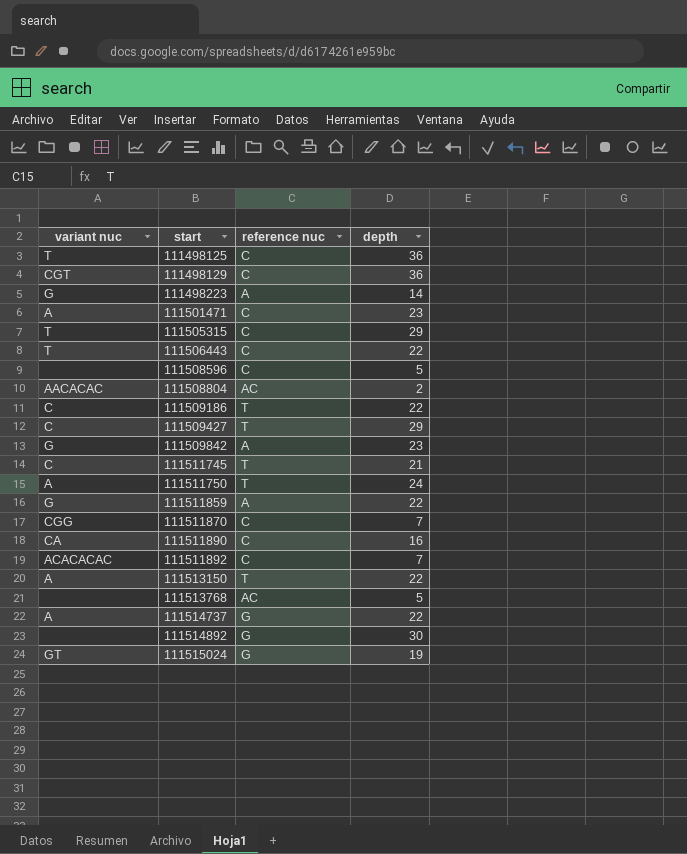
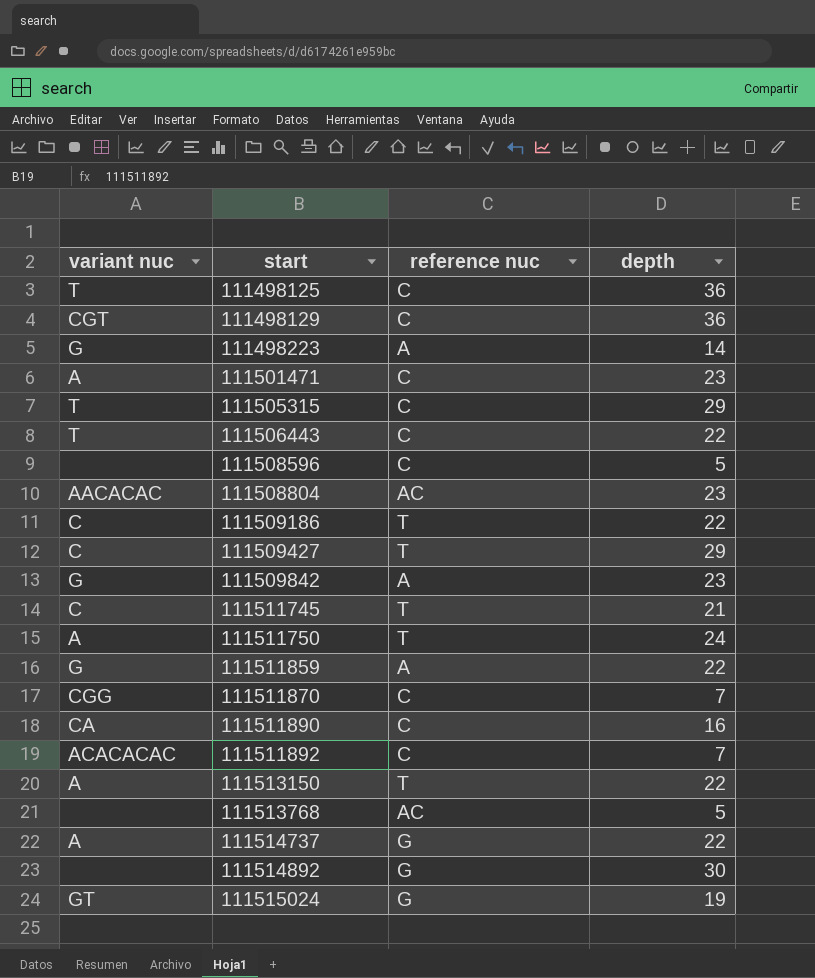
111508804 | depth: 2 -> 23

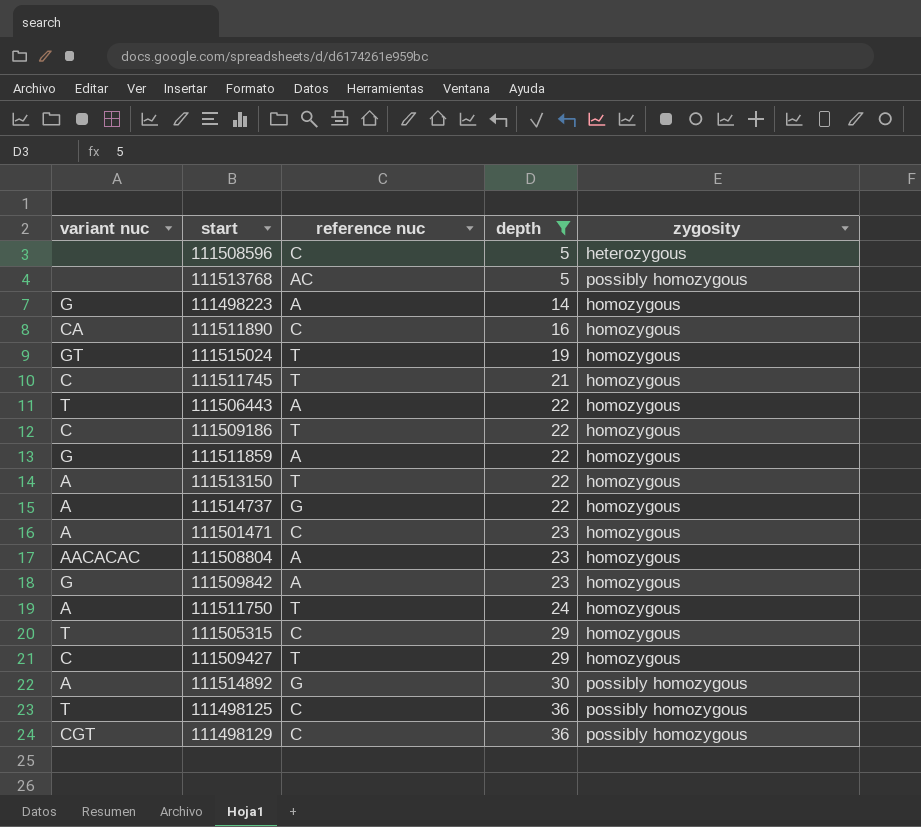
filter: none -> depth != 7
row order: start ascending -> depth ascending
column zygosity | position: none -> 5
111515024 | reference nuc: G -> T
111506443 | reference nuc: C -> A
111508804 | reference nuc: AC -> A
111514892 | variant nuc: none -> A

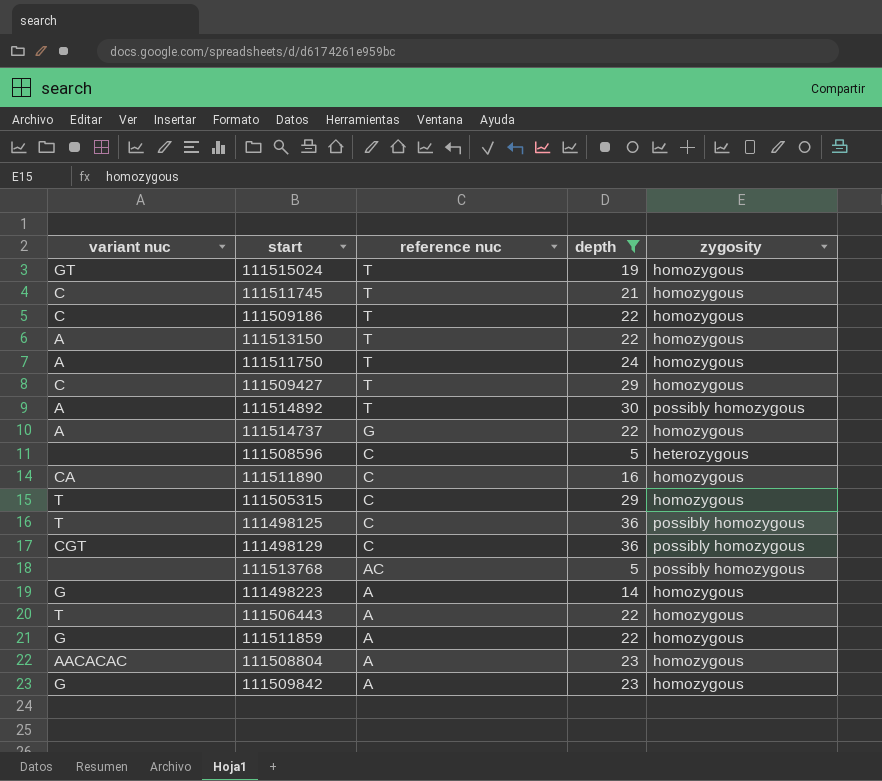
row order: depth ascending -> reference nuc descending
row 111501471: A | C | 23 | homozygous -> none
111514892 | reference nuc: G -> T

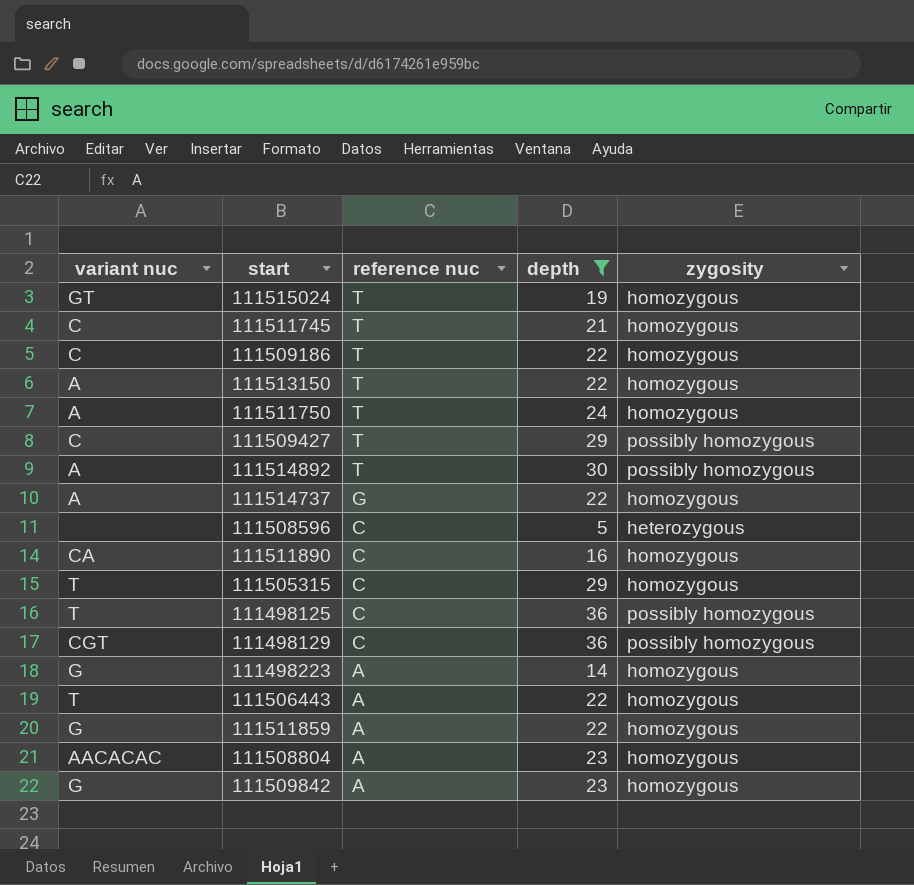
row 111513768: none | AC | 5 | possibly homozygous -> none
111509427 | zygosity: homozygous -> possibly homozygous

